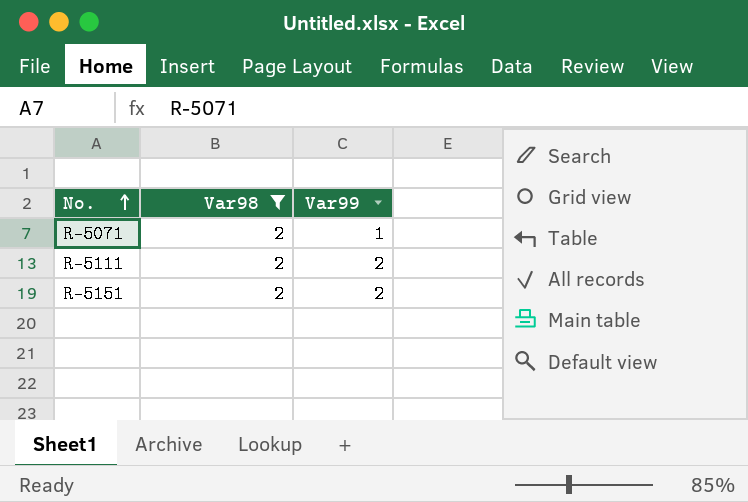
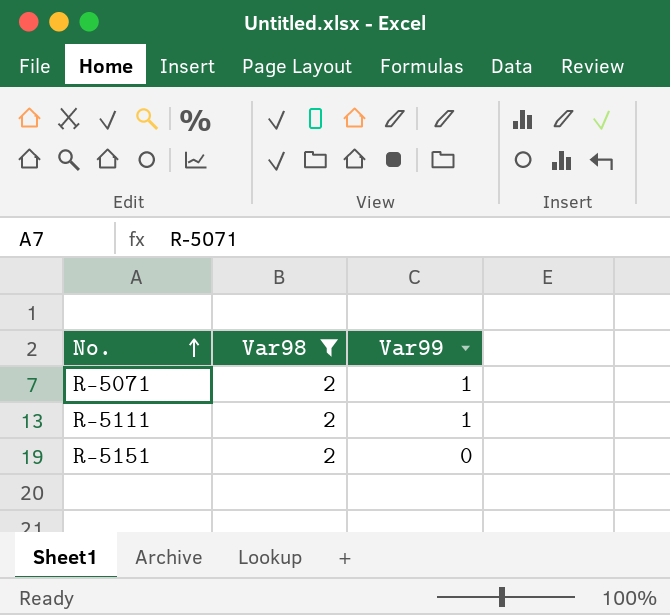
R-5111 | Var99: 2 -> 1
R-5151 | Var99: 2 -> 0

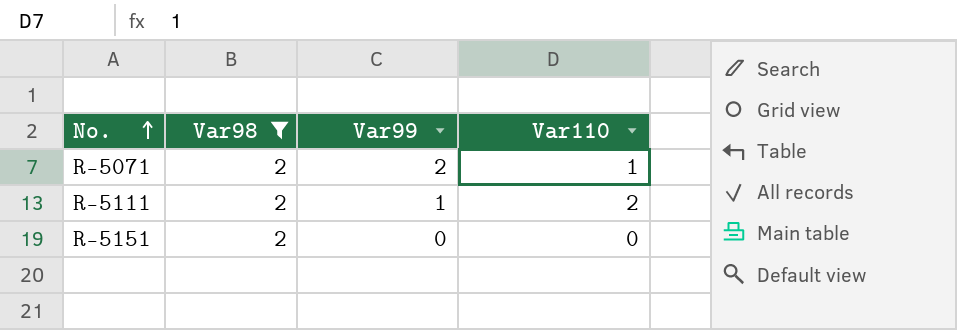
column Var110 | position: none -> 4
R-5071 | Var99: 1 -> 2

